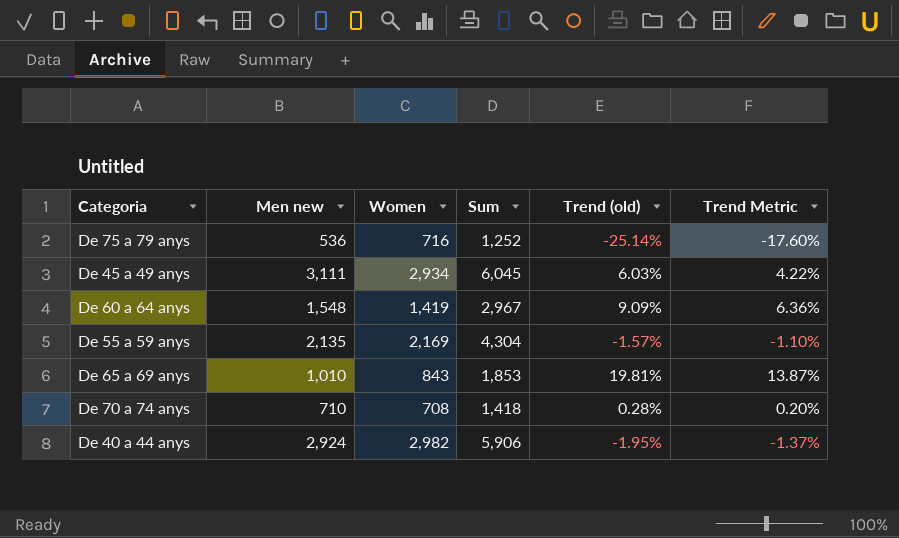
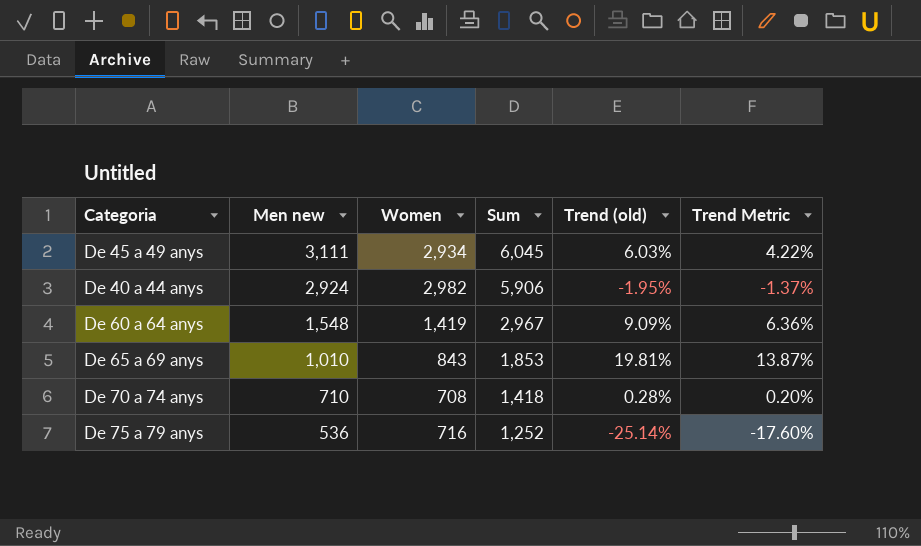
row order: none -> Men new descending
row De 55 a 59 anys: 2,135 | 2,169 | 4,304 | -1.57% | -1.10% -> none

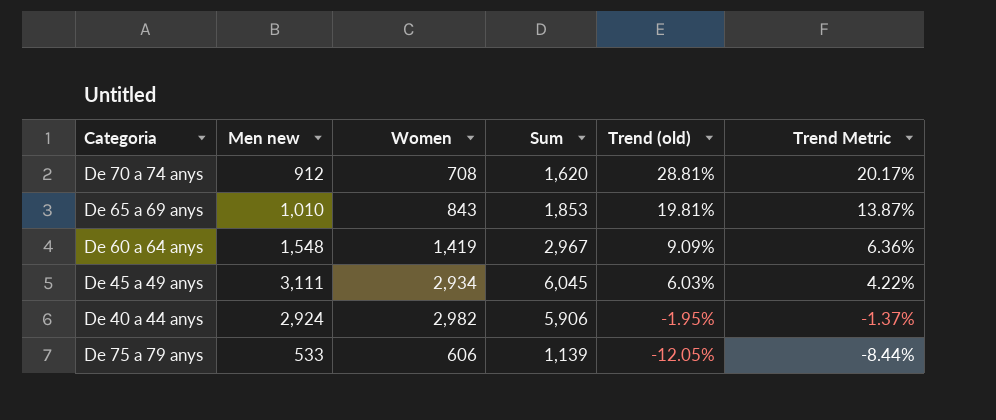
row order: Men new descending -> Trend (old) descending
De 70 a 74 anys | Men new: 710 -> 912
De 70 a 74 anys | Sum: 1,418 -> 1,620
De 70 a 74 anys | Trend (old): 0.28% -> 28.81%
De 70 a 74 anys | Trend Metric: 0.20% -> 20.17%
De 75 a 79 anys | Men new: 536 -> 533
De 75 a 79 anys | Women: 716 -> 606
De 75 a 79 anys | Sum: 1,252 -> 1,139
De 75 a 79 anys | Trend (old): -25.14% -> -12.05%
De 75 a 79 anys | Trend Metric: -17.60% -> -8.44%

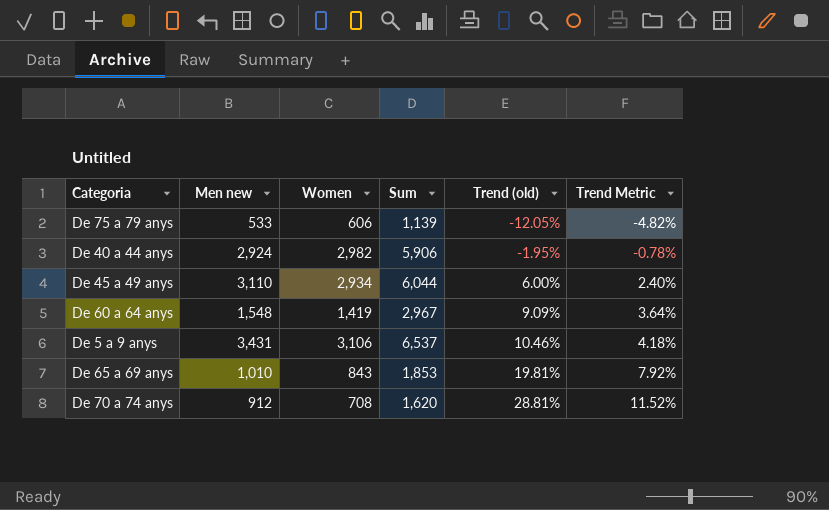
row order: Trend (old) descending -> Trend (old) ascending
column Trend Metric | formula: [Trend (old)] * 0.7 -> [Trend (old)] * 0.4
De 45 a 49 anys | Men new: 3,111 -> 3,110
De 45 a 49 anys | Sum: 6,045 -> 6,044
De 45 a 49 anys | Trend (old): 6.03% -> 6.00%
row De 5 a 9 anys: none -> 3,431 | 3,106 | 6,537 | 10.46% | 4.18%

